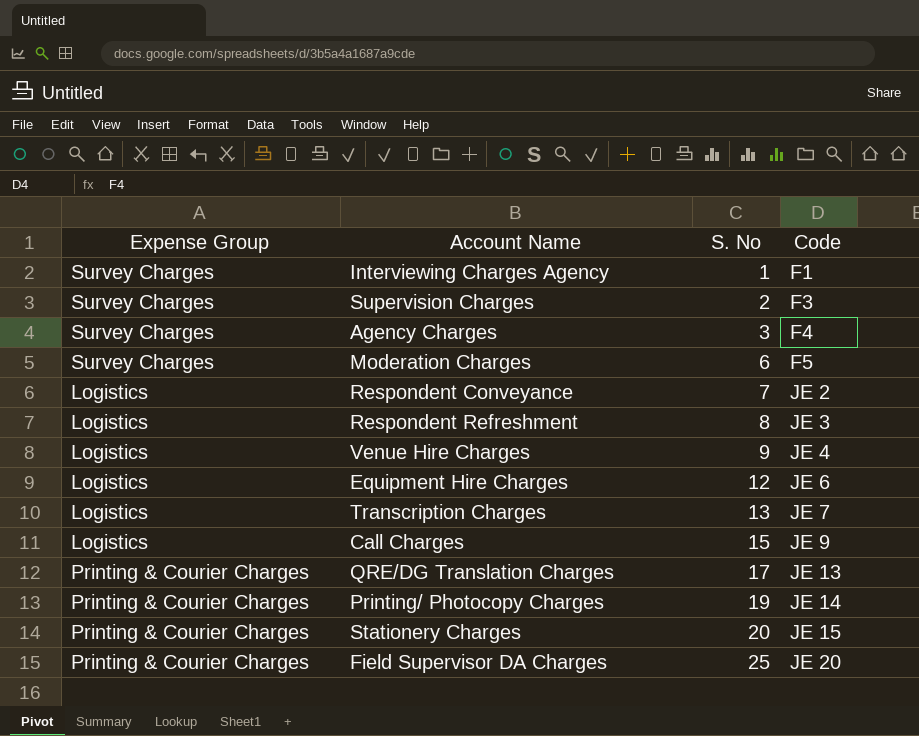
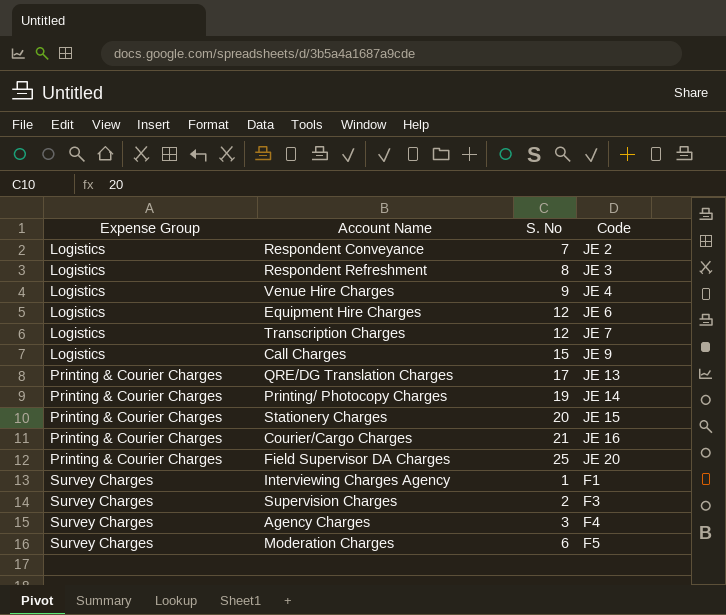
row order: S. No ascending -> Expense Group ascending
Transcription Charges | S. No: 13 -> 12
row Courier/Cargo Charges: none -> Printing & Courier Charges | 21 | JE 16

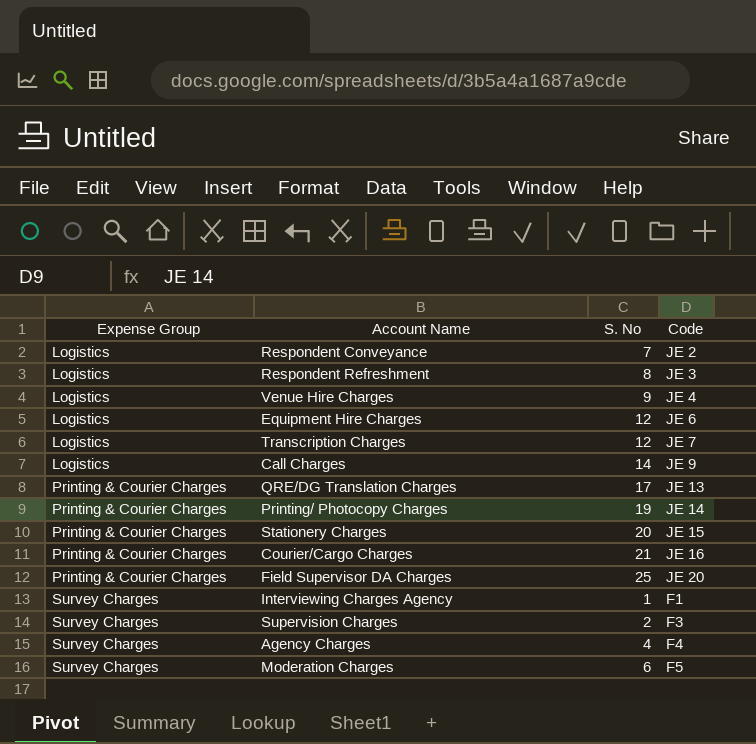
Call Charges | S. No: 15 -> 14
Agency Charges | S. No: 3 -> 4

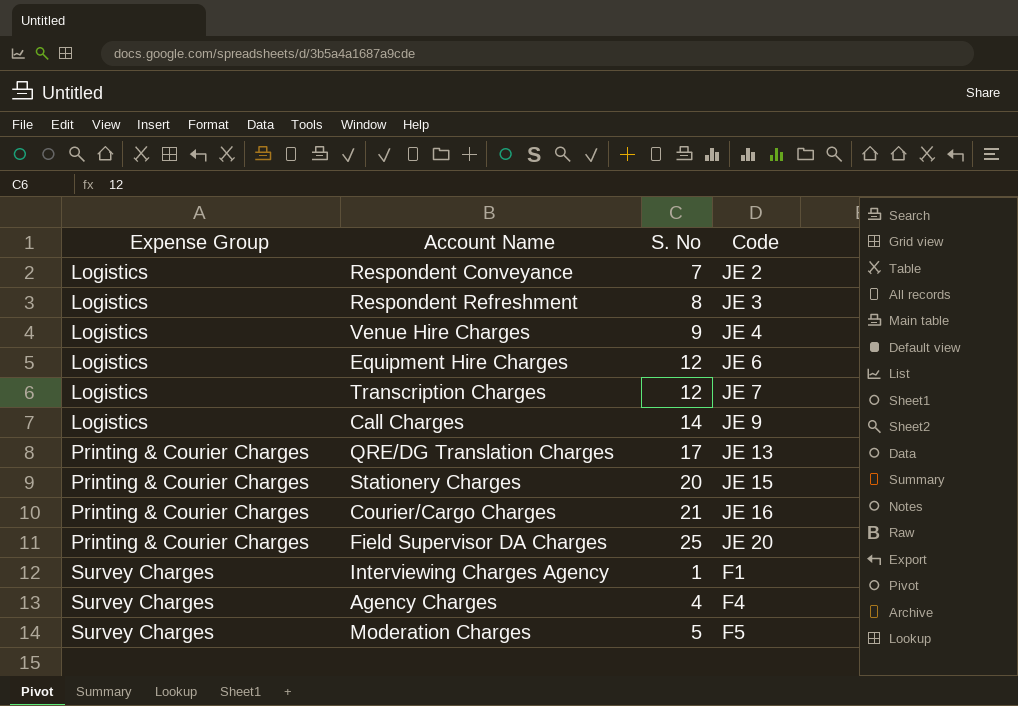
row Printing/ Photocopy Charges: Printing & Courier Charges | 19 | JE 14 -> none
row Supervision Charges: Survey Charges | 2 | F3 -> none
Moderation Charges | S. No: 6 -> 5

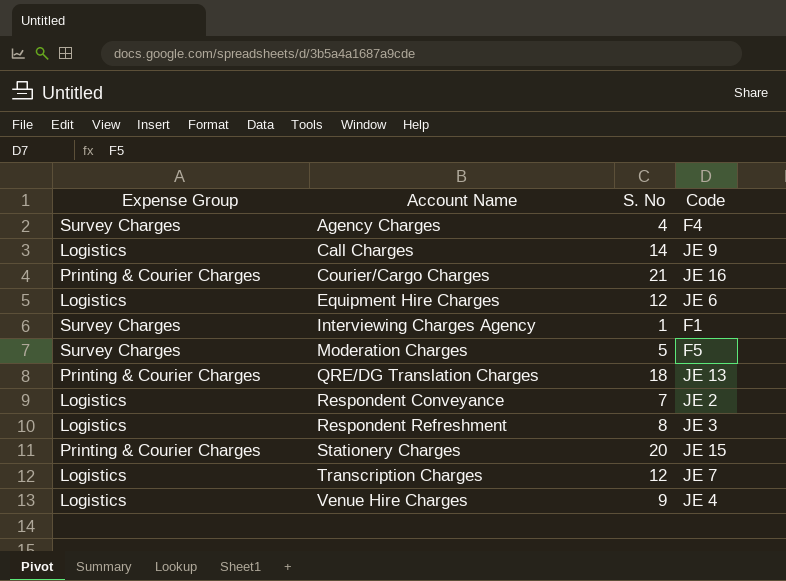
row order: Expense Group ascending -> Account Name ascending
row Field Supervisor DA Charges: Printing & Courier Charges | 25 | JE 20 -> none
QRE/DG Translation Charges | S. No: 17 -> 18

